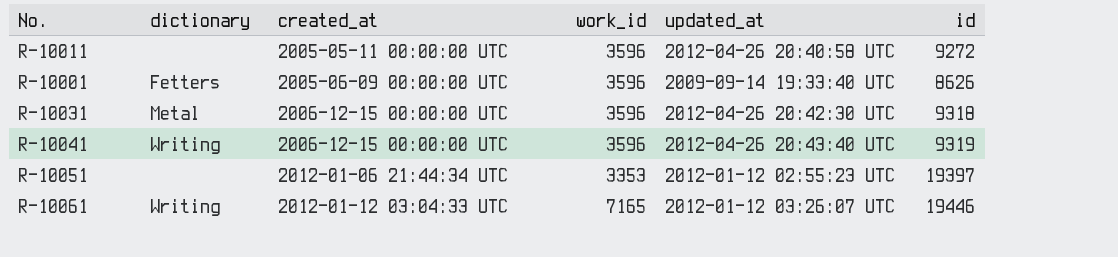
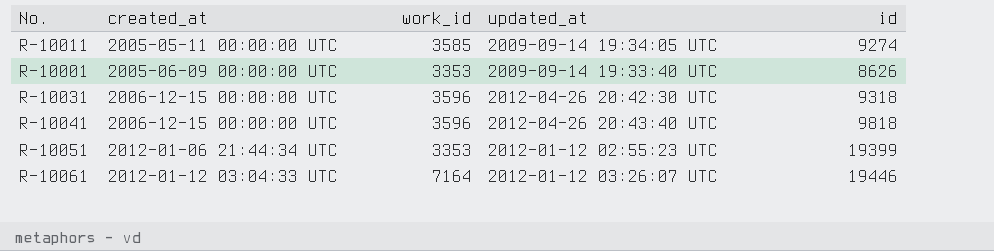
column dictionary | position: 2 -> none
R-10011 | work_id: 3596 -> 3585
R-10011 | updated_at: 2012-04-26 20:40:58 UTC -> 2009-09-14 19:34:05 UTC
R-10011 | id: 9272 -> 9274
R-10001 | work_id: 3596 -> 3353
R-10041 | id: 9319 -> 9818
R-10051 | id: 19397 -> 19399
R-10061 | work_id: 7165 -> 7164

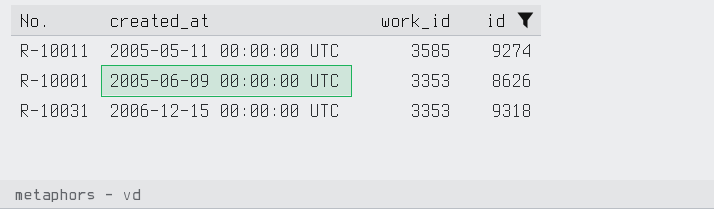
filter: none -> id <= 9318
column updated_at | position: 4 -> none
R-10031 | work_id: 3596 -> 3353

